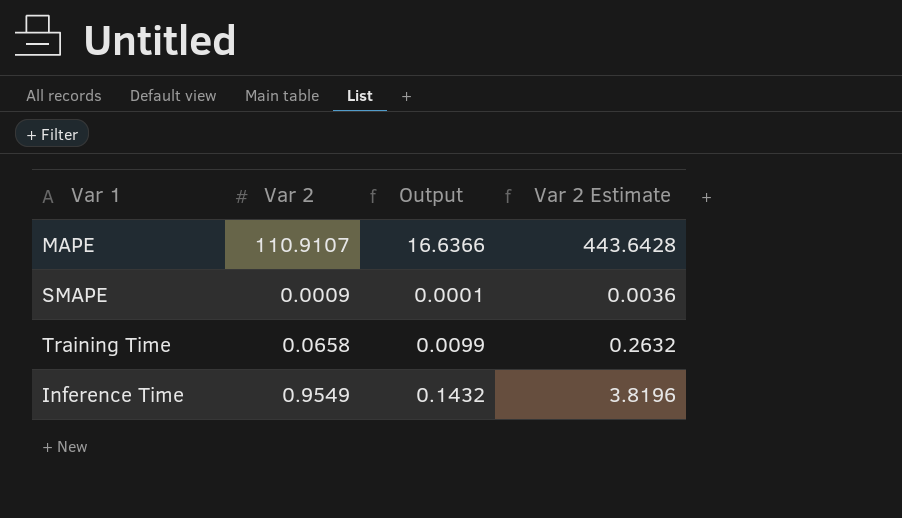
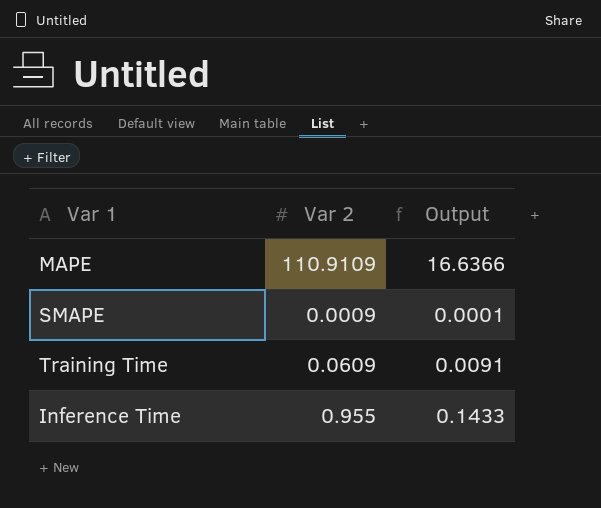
column Var 2 Estimate | formula: [Var 2] * 4 -> none
MAPE | Var 2: 110.9107 -> 110.9109
Training Time | Var 2: 0.0658 -> 0.0609
Training Time | Output: 0.0099 -> 0.0091
Inference Time | Var 2: 0.9549 -> 0.955
Inference Time | Output: 0.1432 -> 0.1433

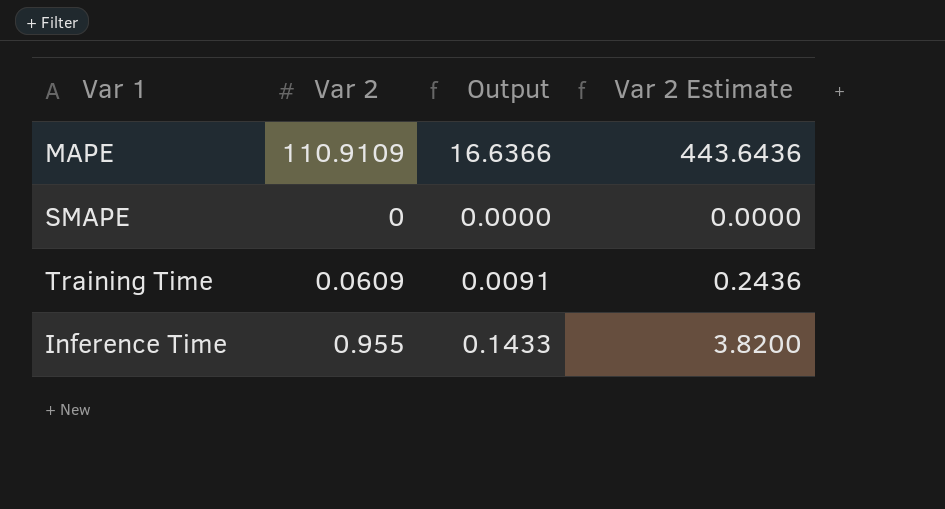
column Var 2 Estimate | formula: none -> [Var 2] * 4
SMAPE | Var 2: 0.0009 -> 0
SMAPE | Output: 0.0001 -> 0.0000

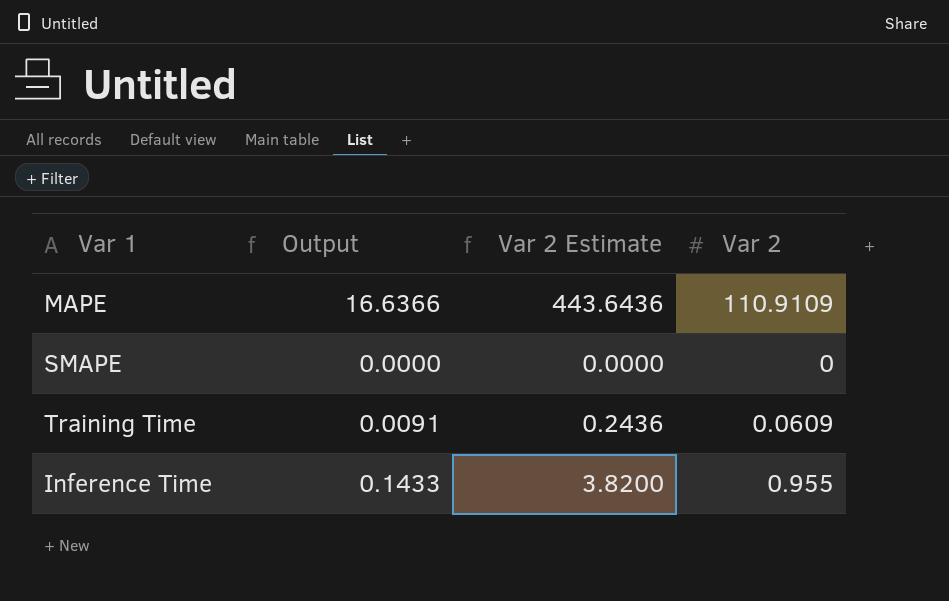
column Var 2 | position: 2 -> 4

